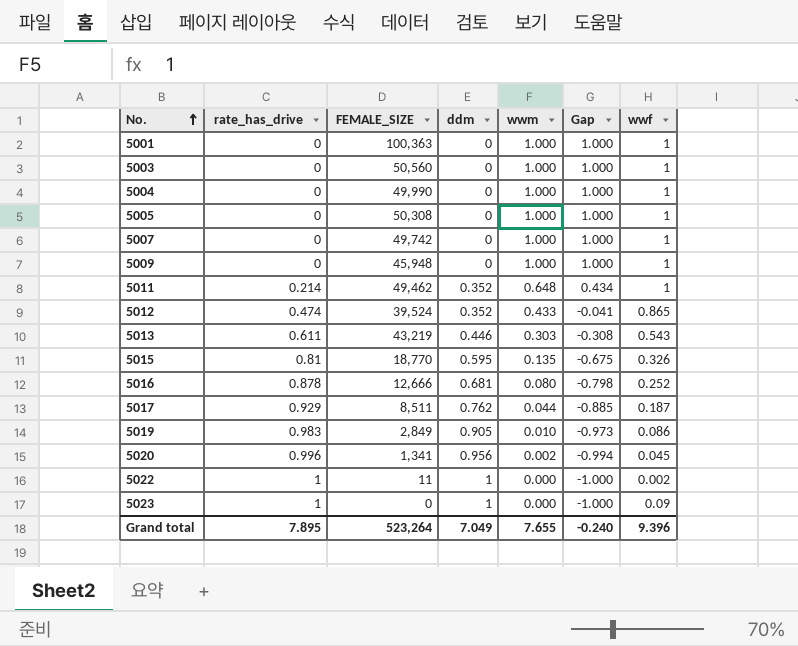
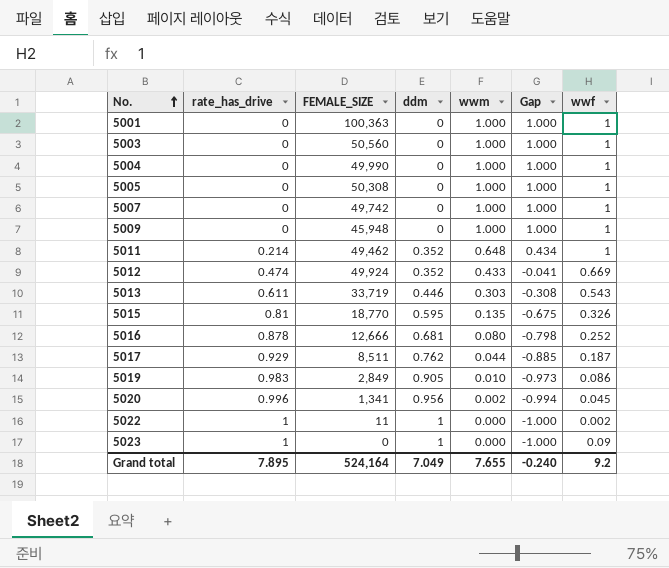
5012 | FEMALE_SIZE: 39,524 -> 49,924
5012 | wwf: 0.865 -> 0.669
5013 | FEMALE_SIZE: 43,219 -> 33,719
Grand total | FEMALE_SIZE: 523,264 -> 524,164
Grand total | wwf: 9.396 -> 9.2

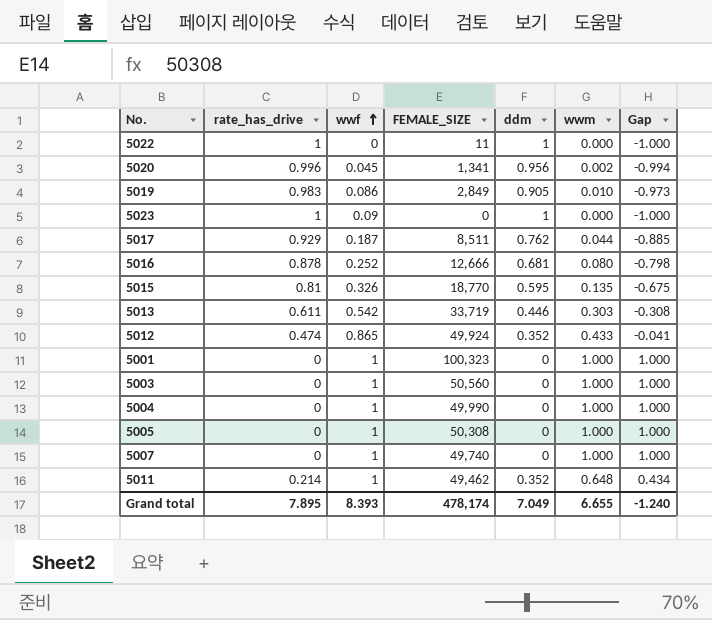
row order: No. ascending -> wwf ascending
column wwf | position: 7 -> 3
row 5009: 0 | 45,948 | 0 | 1.000 | 1.000 | 1 -> none
5022 | wwf: 0.002 -> 0
5013 | wwf: 0.543 -> 0.542
5012 | wwf: 0.669 -> 0.865
5001 | FEMALE_SIZE: 100,363 -> 100,323
5007 | FEMALE_SIZE: 49,742 -> 49,740
Grand total | wwf: 9.2 -> 8.393
Grand total | FEMALE_SIZE: 524,164 -> 478,174
Grand total | wwm: 7.655 -> 6.655
Grand total | Gap: -0.240 -> -1.240

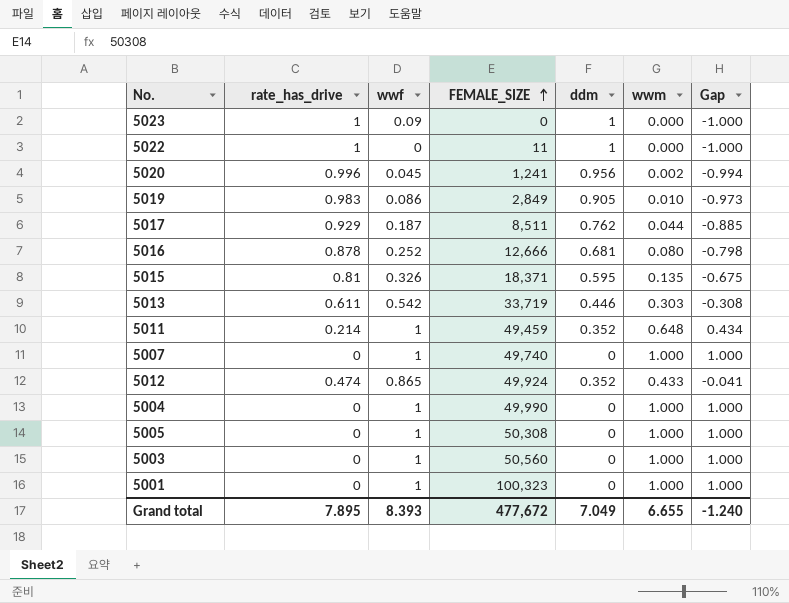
row order: wwf ascending -> FEMALE_SIZE ascending
5020 | FEMALE_SIZE: 1,341 -> 1,241
5015 | FEMALE_SIZE: 18,770 -> 18,371
5011 | FEMALE_SIZE: 49,462 -> 49,459
Grand total | FEMALE_SIZE: 478,174 -> 477,672

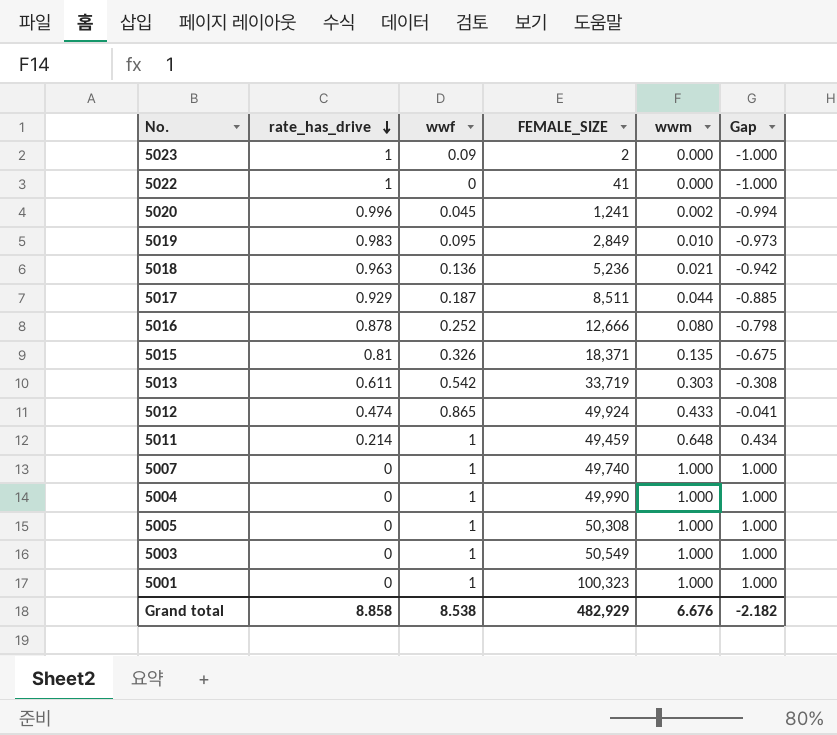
row order: FEMALE_SIZE ascending -> rate_has_drive descending
column ddm | position: 5 -> none
5023 | FEMALE_SIZE: 0 -> 2
5022 | FEMALE_SIZE: 11 -> 41
5019 | wwf: 0.086 -> 0.095
row 5018: none -> 0.963 | 0.136 | 5,236 | 0.021 | -0.942
5003 | FEMALE_SIZE: 50,560 -> 50,549
Grand total | rate_has_drive: 7.895 -> 8.858
Grand total | wwf: 8.393 -> 8.538
Grand total | FEMALE_SIZE: 477,672 -> 482,929
Grand total | wwm: 6.655 -> 6.676
Grand total | Gap: -1.240 -> -2.182

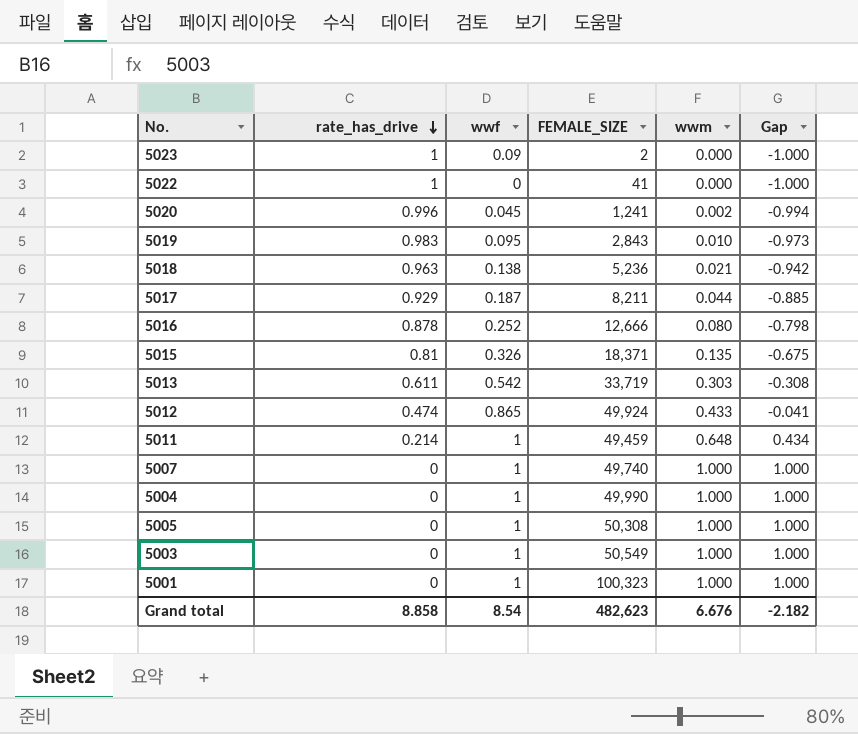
5019 | FEMALE_SIZE: 2,849 -> 2,843
5018 | wwf: 0.136 -> 0.138
5017 | FEMALE_SIZE: 8,511 -> 8,211
Grand total | wwf: 8.538 -> 8.54
Grand total | FEMALE_SIZE: 482,929 -> 482,623

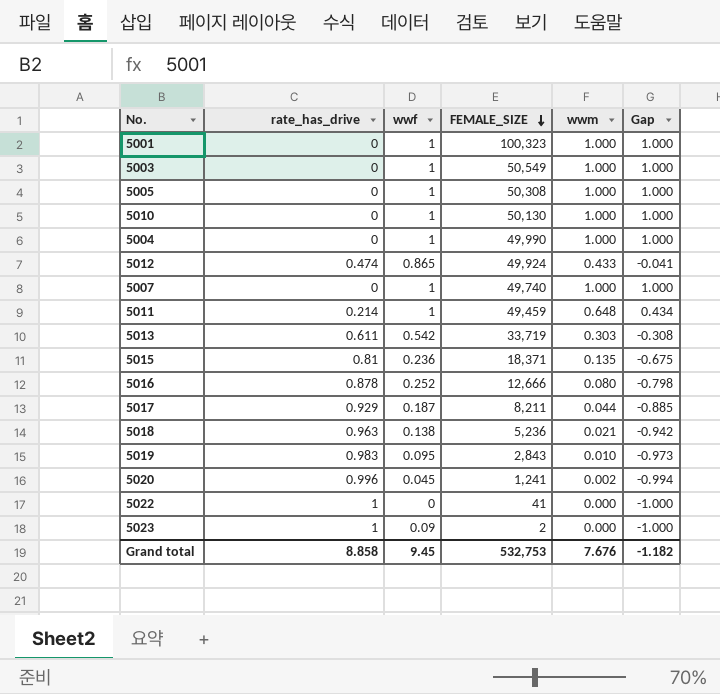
row order: rate_has_drive descending -> FEMALE_SIZE descending
row 5010: none -> 0 | 1 | 50,130 | 1.000 | 1.000
5015 | wwf: 0.326 -> 0.236
Grand total | wwf: 8.54 -> 9.45
Grand total | FEMALE_SIZE: 482,623 -> 532,753
Grand total | wwm: 6.676 -> 7.676
Grand total | Gap: -2.182 -> -1.182

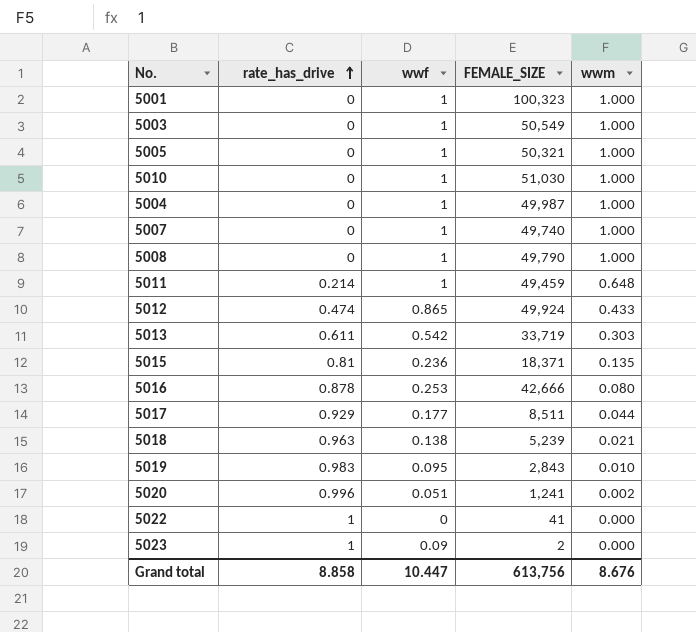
row order: FEMALE_SIZE descending -> rate_has_drive ascending
column Gap | formula: [wwm] - [rate_has_drive] -> none
5005 | FEMALE_SIZE: 50,308 -> 50,321
5010 | FEMALE_SIZE: 50,130 -> 51,030
5004 | FEMALE_SIZE: 49,990 -> 49,987
row 5008: none -> 0 | 1 | 49,790 | 1.000
5016 | wwf: 0.252 -> 0.253
5016 | FEMALE_SIZE: 12,666 -> 42,666
5017 | wwf: 0.187 -> 0.177
5017 | FEMALE_SIZE: 8,211 -> 8,511
5018 | FEMALE_SIZE: 5,236 -> 5,239
5020 | wwf: 0.045 -> 0.051
Grand total | wwf: 9.45 -> 10.447
Grand total | FEMALE_SIZE: 532,753 -> 613,756
Grand total | wwm: 7.676 -> 8.676

